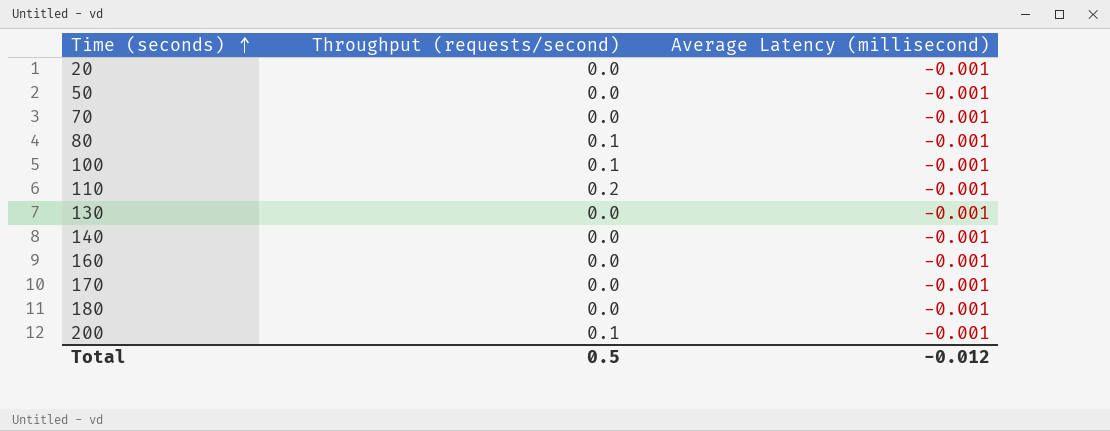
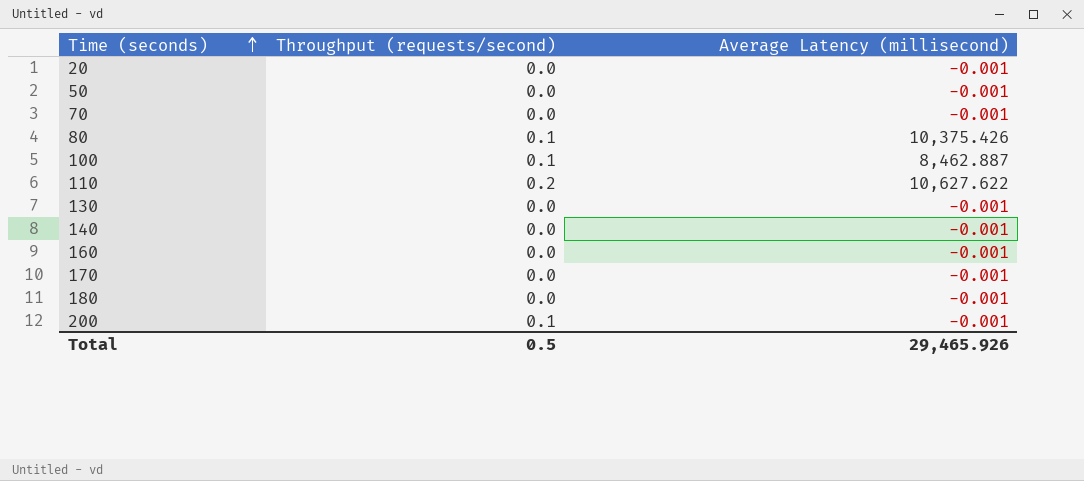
80 | Average Latency (millisecond): -0.001 -> 10,375.426
100 | Average Latency (millisecond): -0.001 -> 8,462.887
110 | Average Latency (millisecond): -0.001 -> 10,627.622
Total | Average Latency (millisecond): -0.012 -> 29,465.926

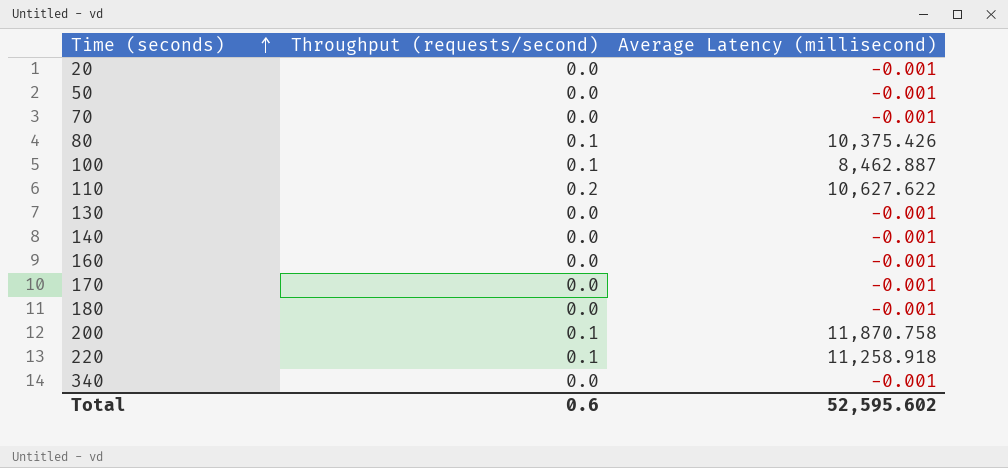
200 | Average Latency (millisecond): -0.001 -> 11,870.758
row 220: none -> 0.1 | 11,258.918
row 340: none -> 0.0 | -0.001
Total | Throughput (requests/second): 0.5 -> 0.6
Total | Average Latency (millisecond): 29,465.926 -> 52,595.602

